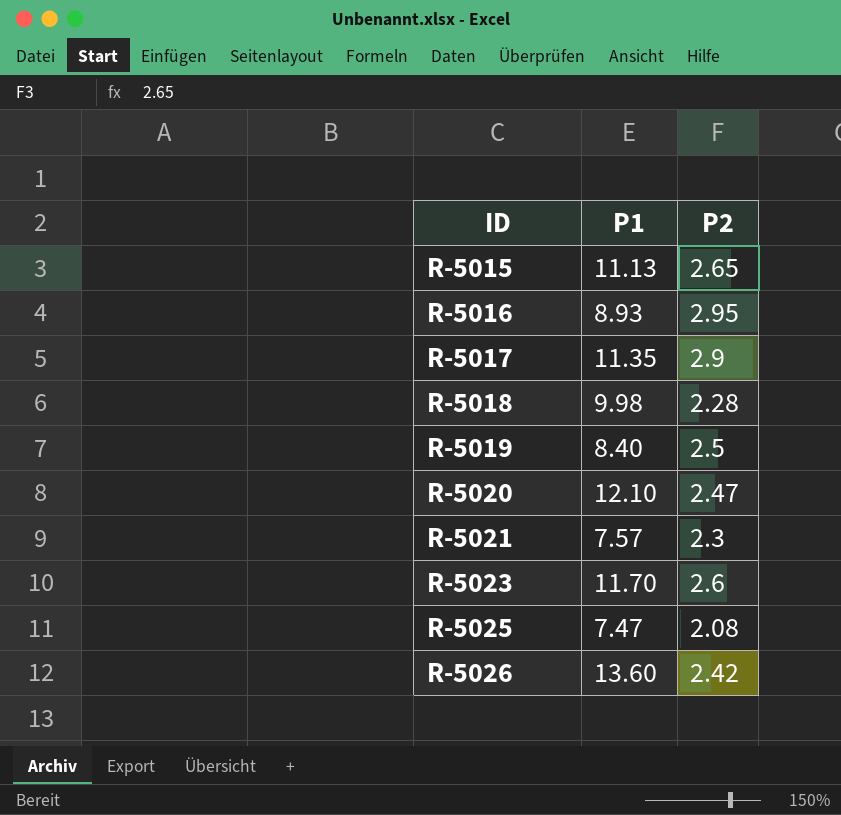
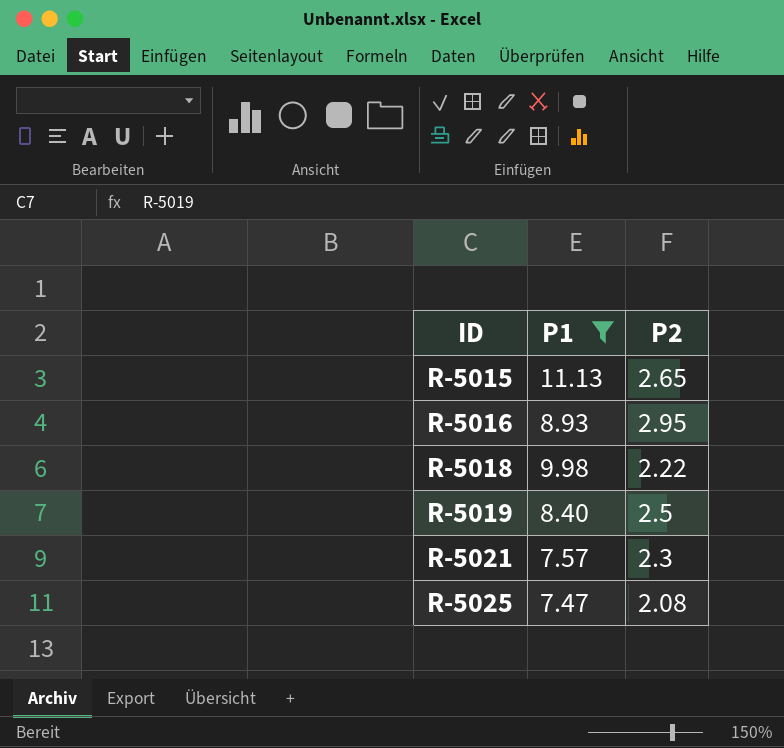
filter: none -> P1 <= 11.13
R-5018 | P2: 2.28 -> 2.22

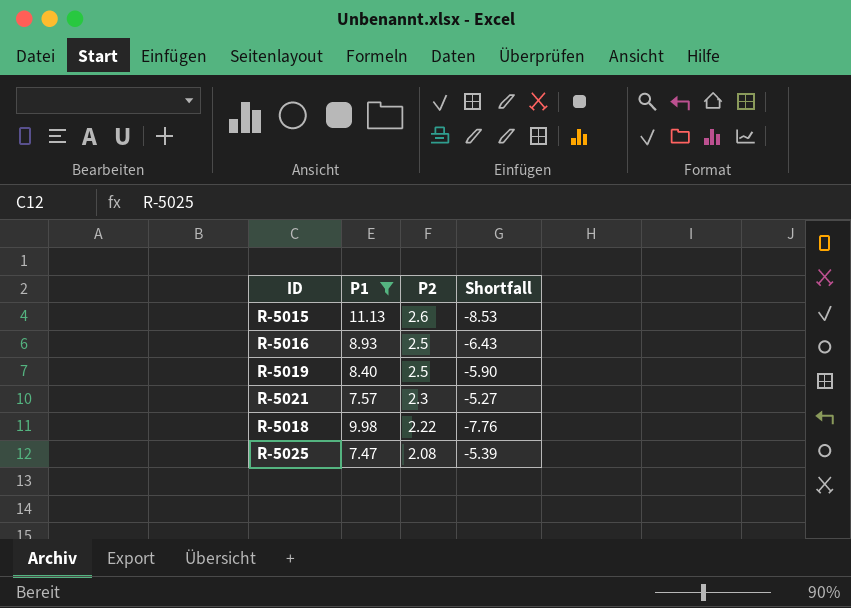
row order: ID ascending -> P2 descending
column Shortfall | formula: none -> [P2] - [P1]
R-5015 | P2: 2.65 -> 2.6
R-5016 | P2: 2.95 -> 2.5

